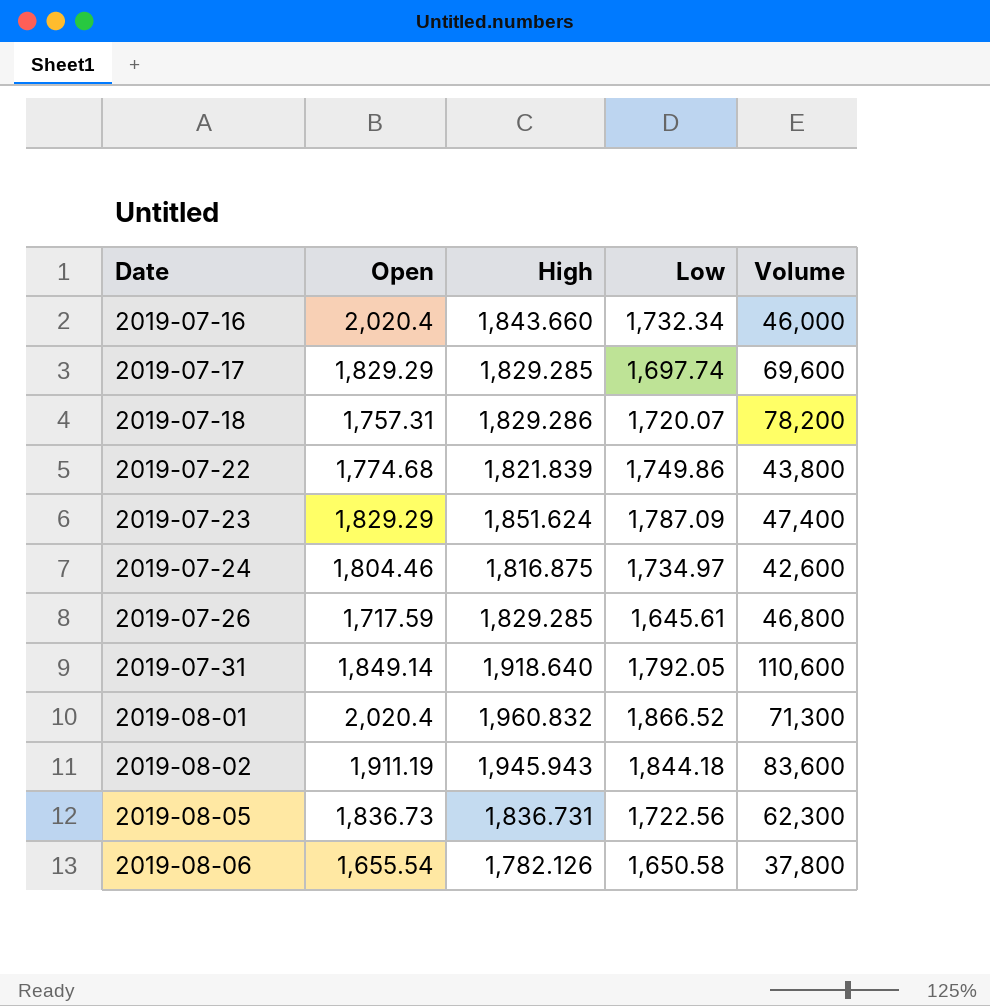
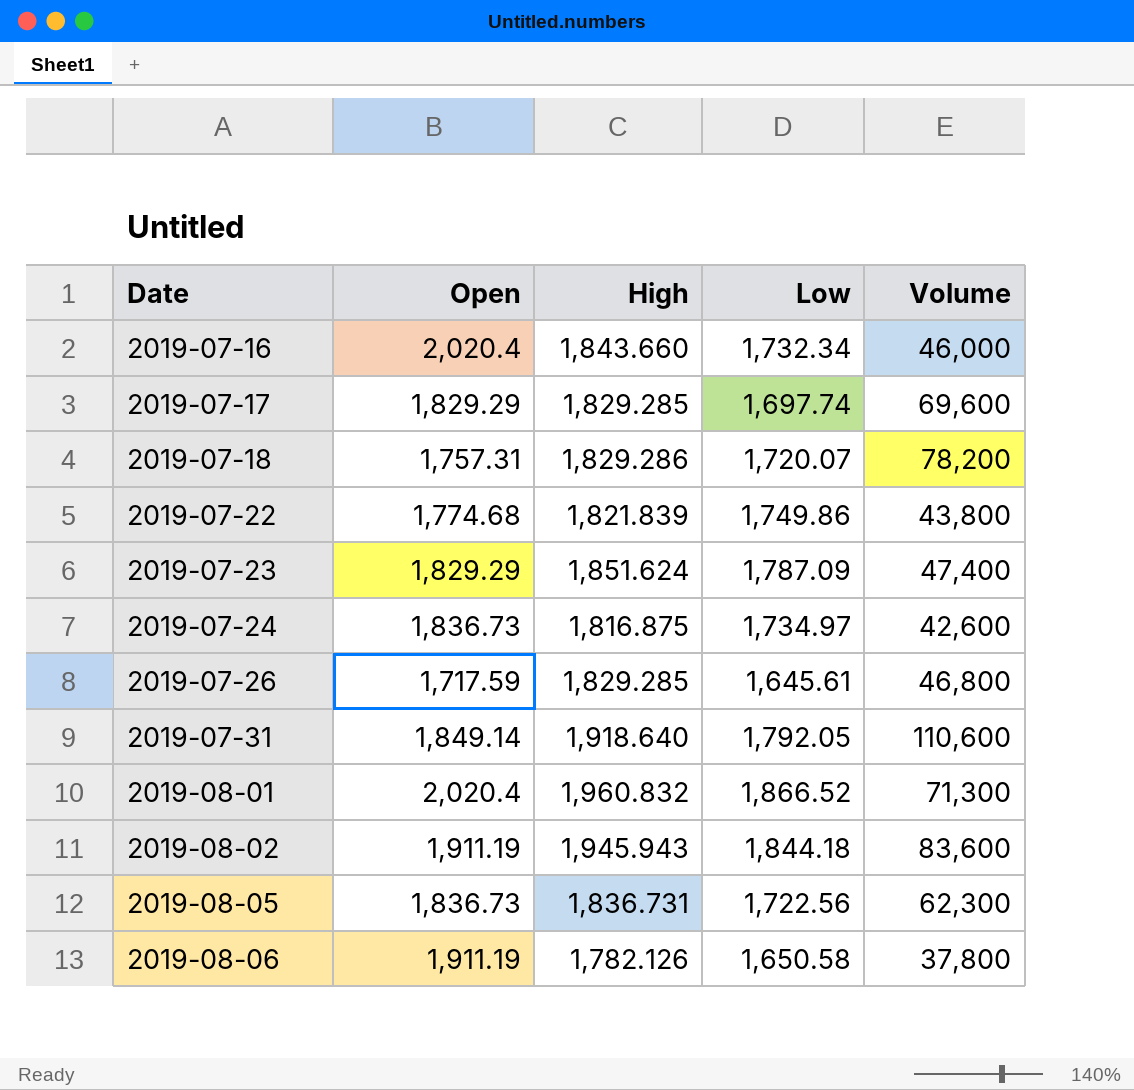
2019-07-24 | Open: 1,804.46 -> 1,836.73
2019-08-06 | Open: 1,655.54 -> 1,911.19

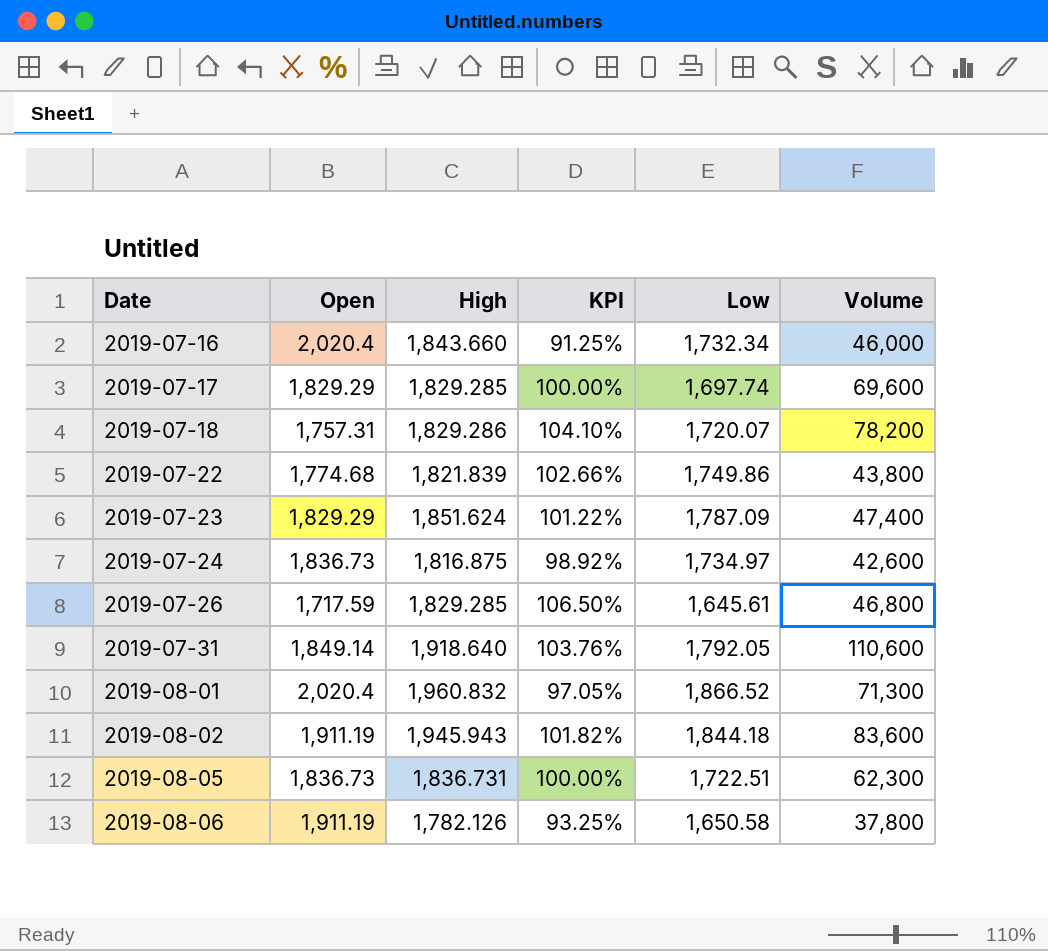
column KPI | formula: none -> [High] / [Open]
2019-08-05 | Low: 1,722.56 -> 1,722.51

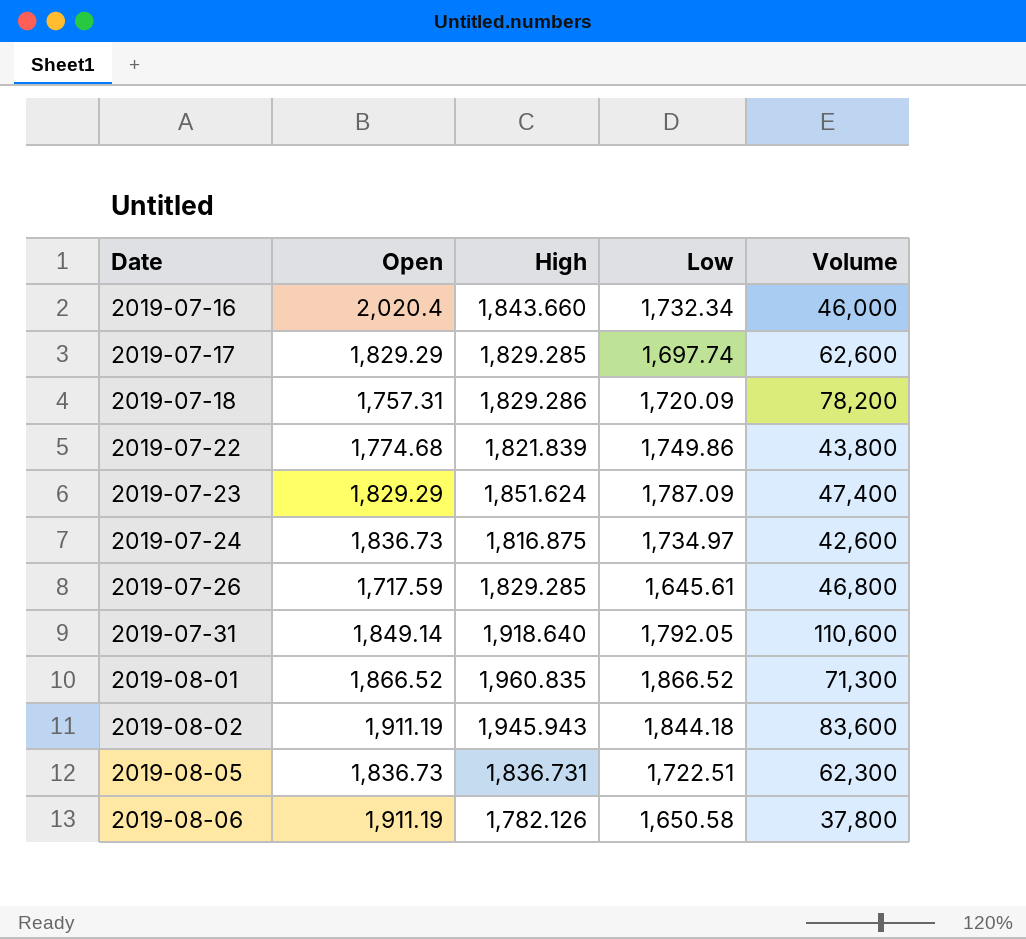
column KPI | formula: [High] / [Open] -> none
2019-07-17 | Volume: 69,600 -> 62,600
2019-07-18 | Low: 1,720.07 -> 1,720.09
2019-08-01 | Open: 2,020.4 -> 1,866.52
2019-08-01 | High: 1,960.832 -> 1,960.835

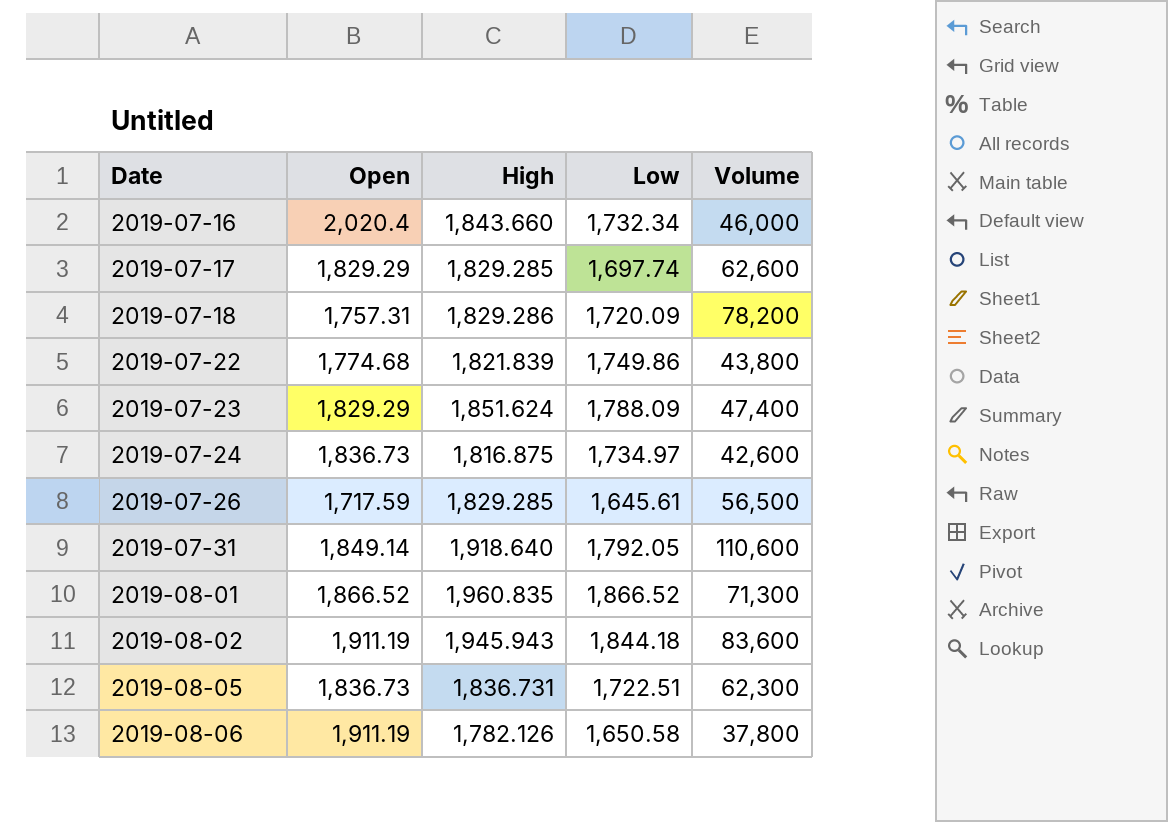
2019-07-23 | Low: 1,787.09 -> 1,788.09
2019-07-26 | Volume: 46,800 -> 56,500

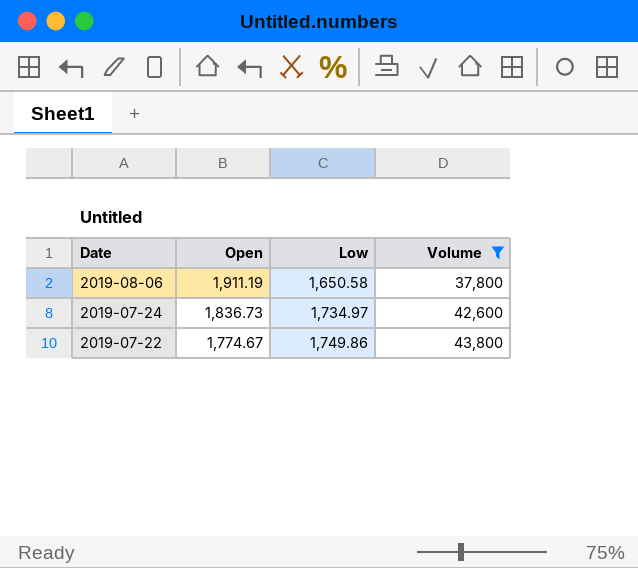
filter: none -> Volume <= 43,800
row order: Date ascending -> Date descending
column High | position: 3 -> none
2019-07-22 | Open: 1,774.68 -> 1,774.67

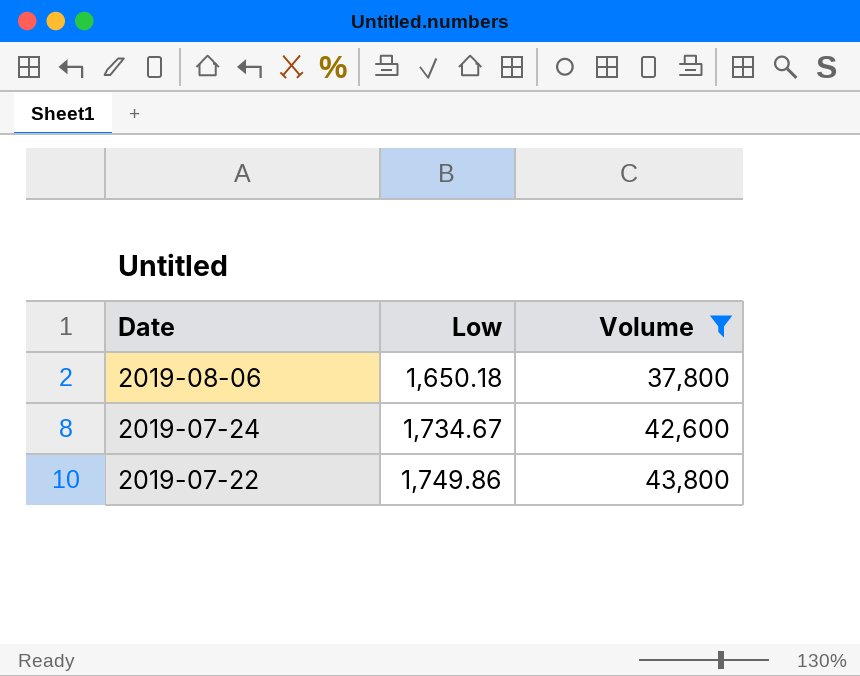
column Open | position: 2 -> none
2019-08-06 | Low: 1,650.58 -> 1,650.18
2019-07-24 | Low: 1,734.97 -> 1,734.67

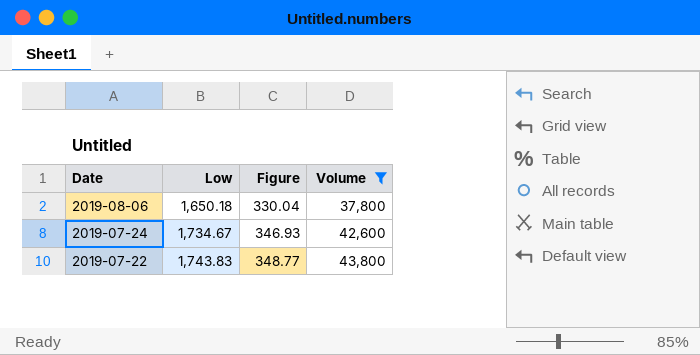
column Figure | formula: none -> [Low] * 0.2
2019-07-22 | Low: 1,749.86 -> 1,743.83

